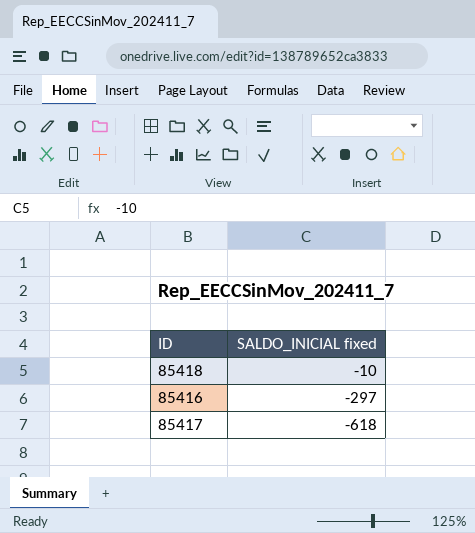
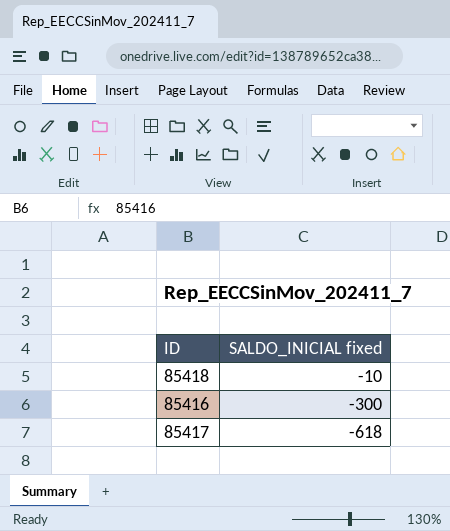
85416 | SALDO_INICIAL fixed: -297 -> -300

